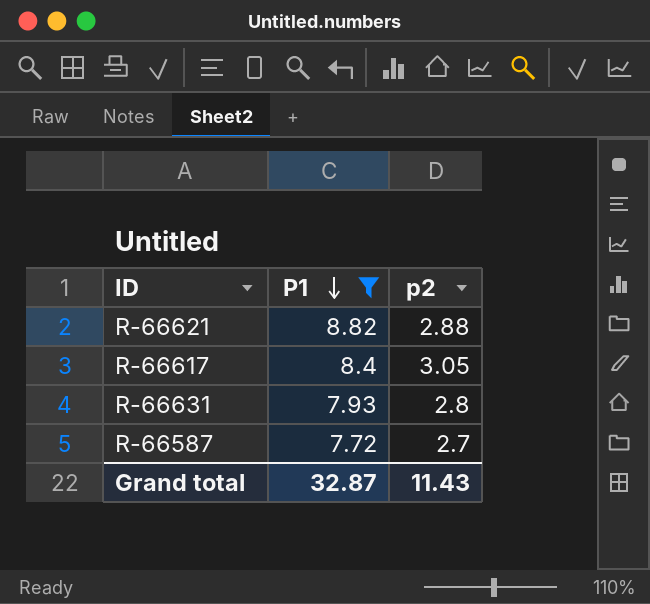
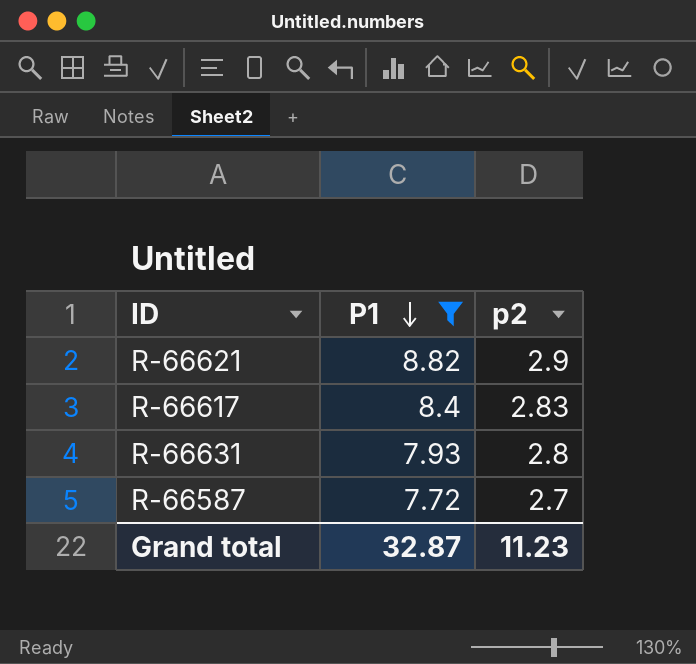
R-66621 | p2: 2.88 -> 2.9
R-66617 | p2: 3.05 -> 2.83
Grand total | p2: 11.43 -> 11.23

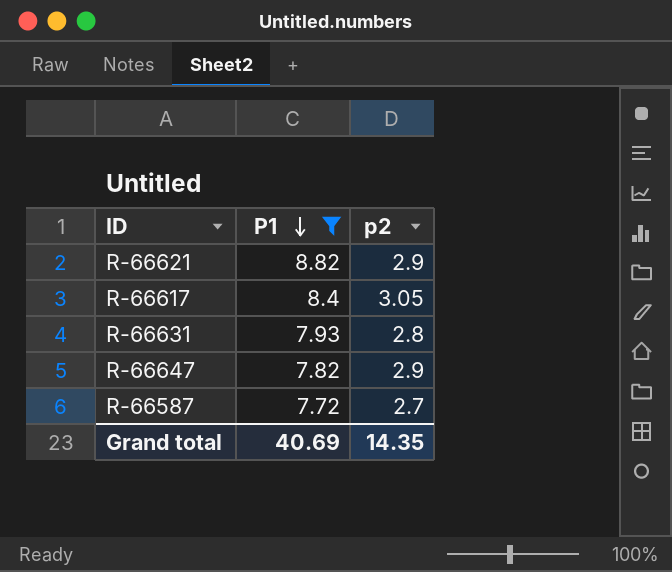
R-66617 | p2: 2.83 -> 3.05
row R-66647: none -> 7.82 | 2.9
Grand total | P1: 32.87 -> 40.69
Grand total | p2: 11.23 -> 14.35

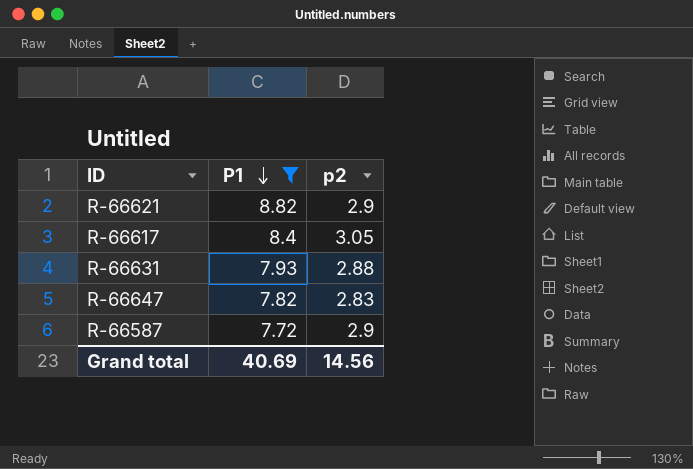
R-66631 | p2: 2.8 -> 2.88
R-66647 | p2: 2.9 -> 2.83
R-66587 | p2: 2.7 -> 2.9
Grand total | p2: 14.35 -> 14.56

